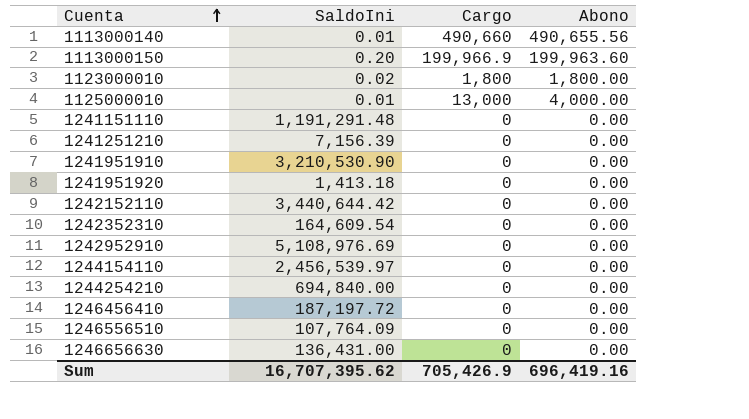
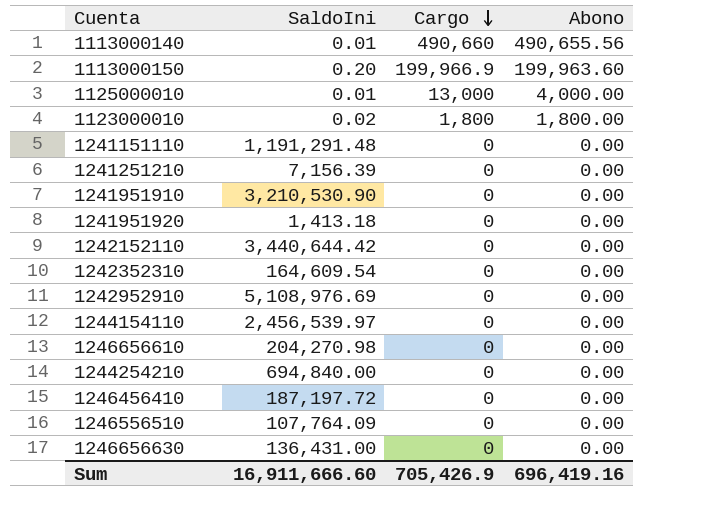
row order: Cuenta ascending -> Cargo descending
row 1246656610: none -> 204,270.98 | 0 | 0.00
Sum | SaldoIni: 16,707,395.62 -> 16,911,666.60

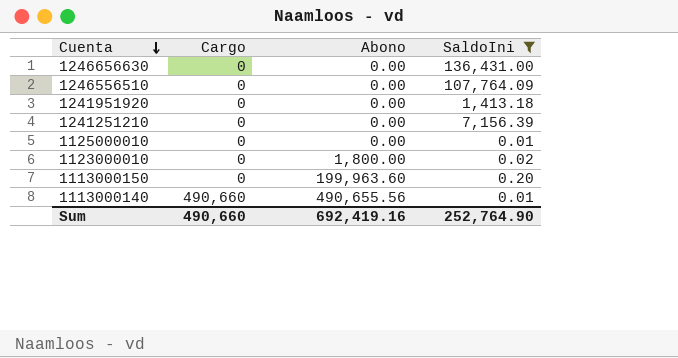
filter: none -> SaldoIni <= 136,431.00
row order: Cargo descending -> Cuenta descending
column SaldoIni | position: 2 -> 4
1125000010 | Cargo: 13,000 -> 0
1125000010 | Abono: 4,000.00 -> 0.00
1123000010 | Cargo: 1,800 -> 0
1113000150 | Cargo: 199,966.9 -> 0
Sum | Cargo: 705,426.9 -> 490,660
Sum | Abono: 696,419.16 -> 692,419.16
Sum | SaldoIni: 16,911,666.60 -> 252,764.90

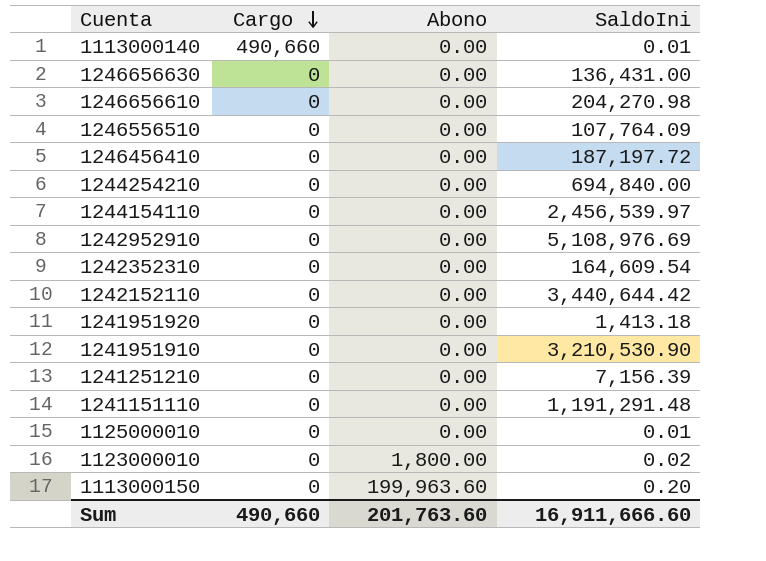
filter: SaldoIni <= 136,431.00 -> none
row order: Cuenta descending -> Cargo descending
1113000140 | Abono: 490,655.56 -> 0.00
Sum | Abono: 692,419.16 -> 201,763.60
Sum | SaldoIni: 252,764.90 -> 16,911,666.60

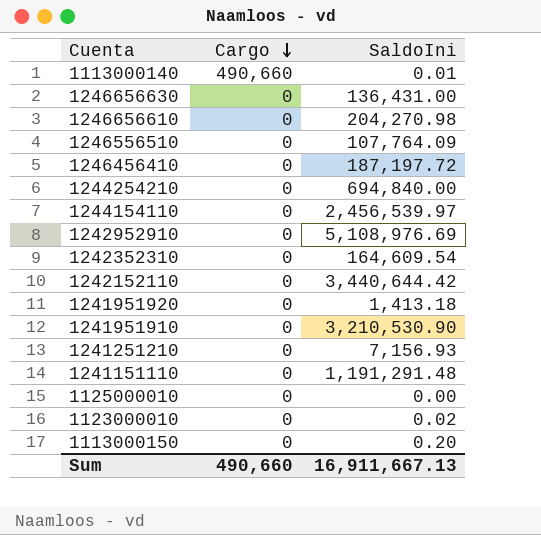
column Abono | position: 3 -> none
1241251210 | SaldoIni: 7,156.39 -> 7,156.93
1125000010 | SaldoIni: 0.01 -> 0.00
Sum | SaldoIni: 16,911,666.60 -> 16,911,667.13

